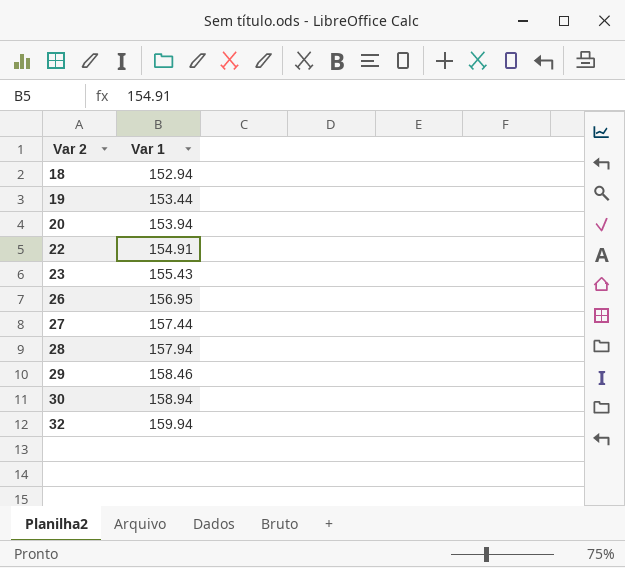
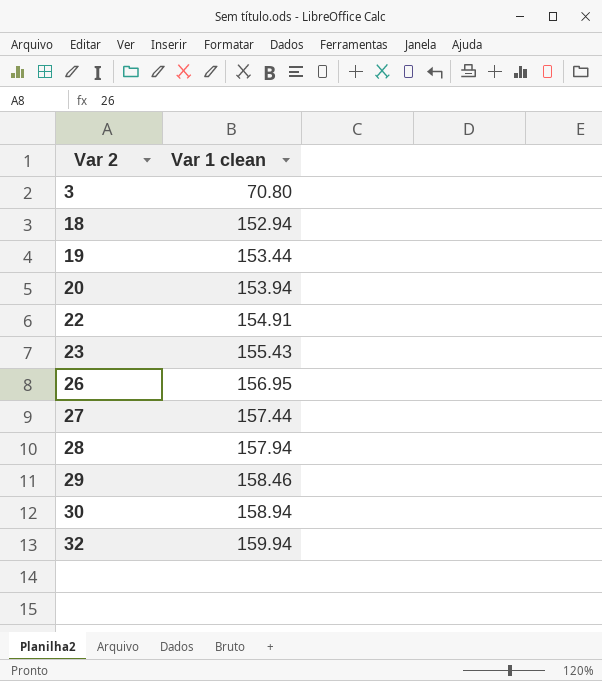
column name: Var 1 -> Var 1 clean
row 3: none -> 70.80

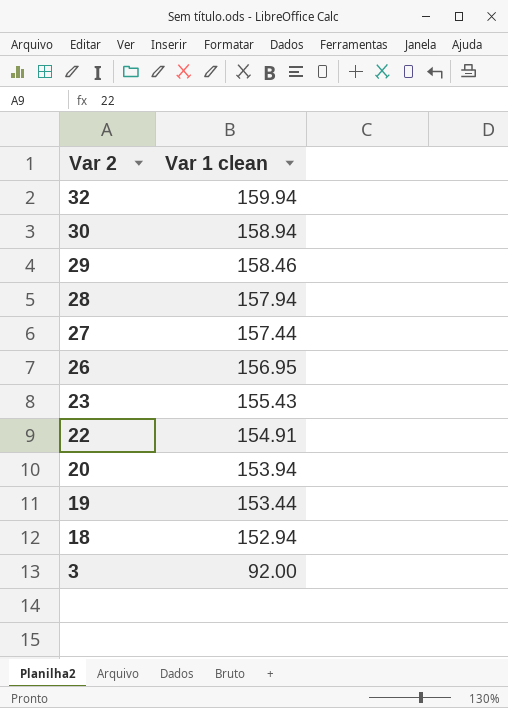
row order: Var 2 ascending -> Var 2 descending
3 | Var 1 clean: 70.80 -> 92.00

